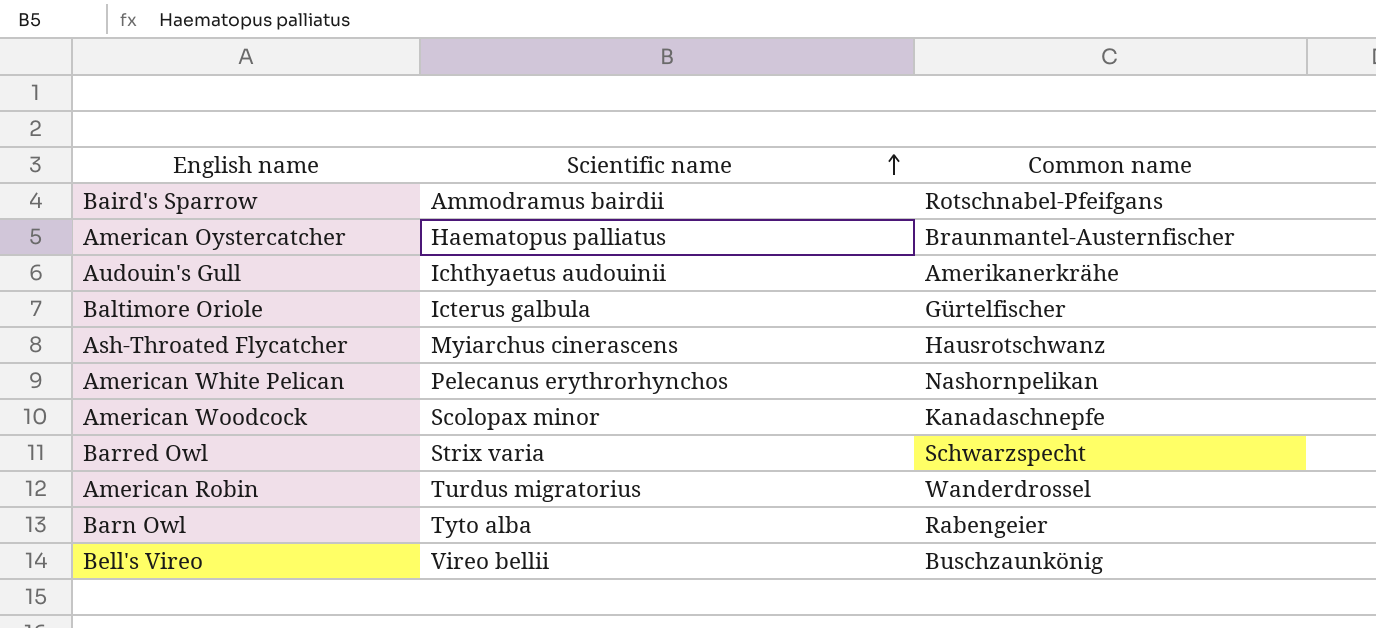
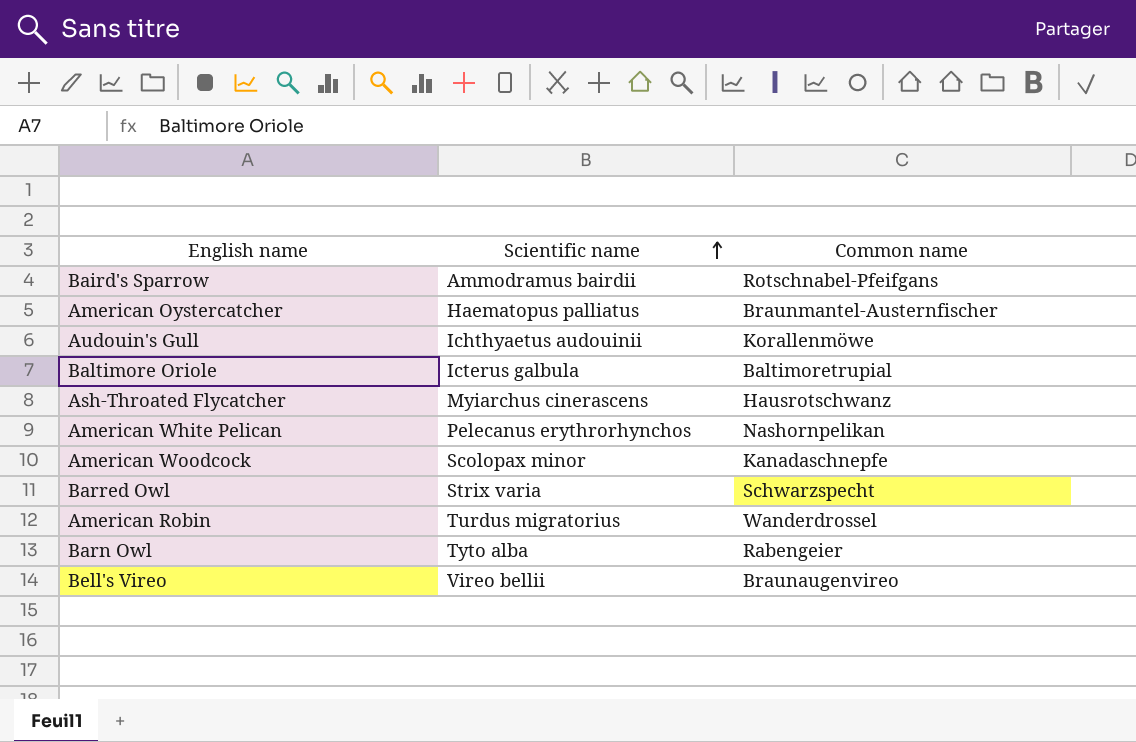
Audouin's Gull | Common name: Amerikanerkrähe -> Korallenmöwe
Baltimore Oriole | Common name: Gürtelfischer -> Baltimoretrupial
Bell's Vireo | Common name: Buschzaunkönig -> Braunaugenvireo

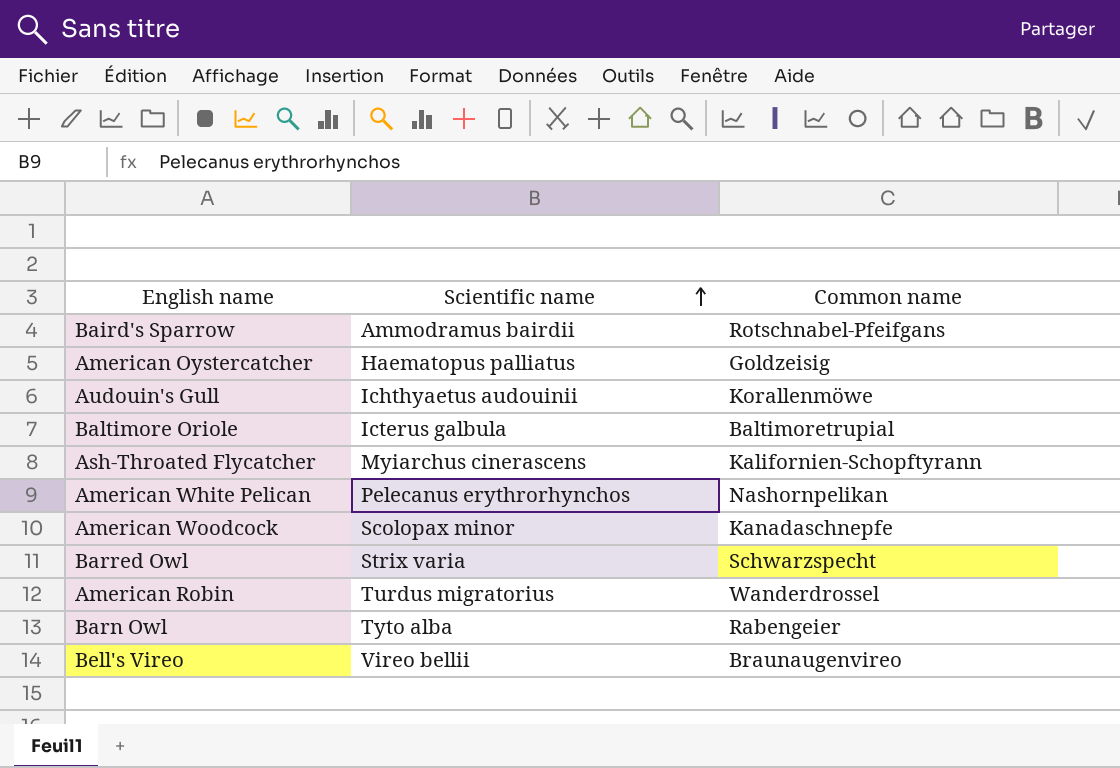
American Oystercatcher | Common name: Braunmantel-Austernfischer -> Goldzeisig
Ash-Throated Flycatcher | Common name: Hausrotschwanz -> Kalifornien-Schopftyrann

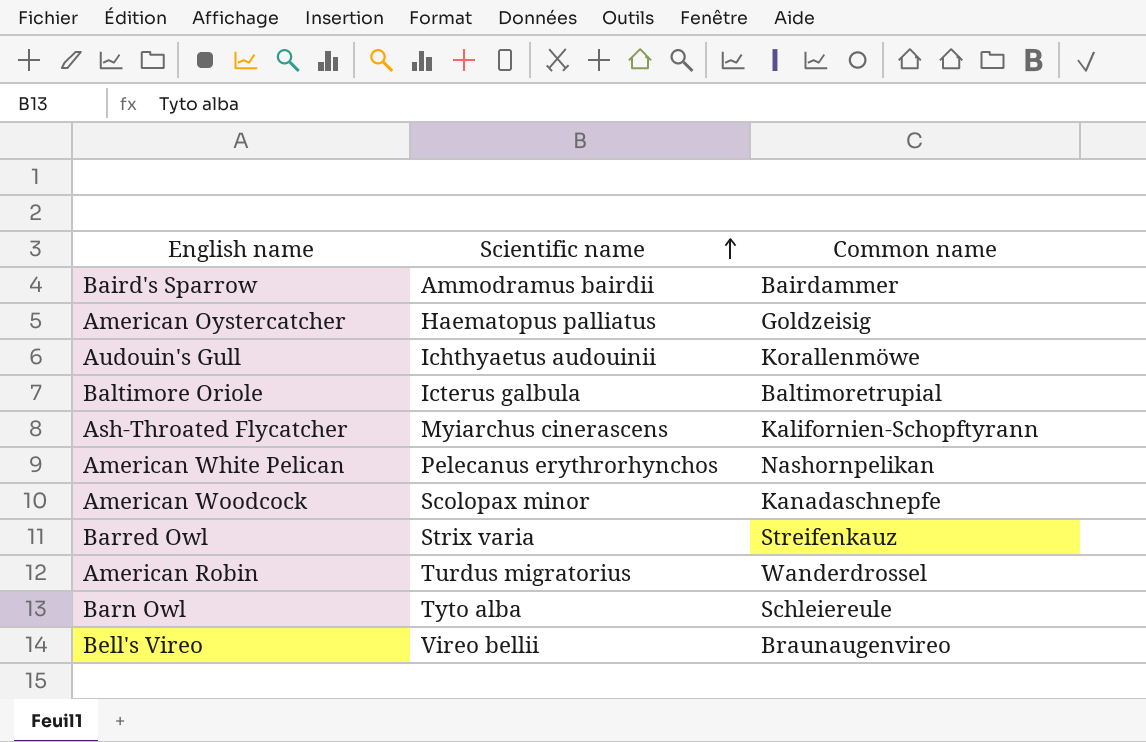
Baird's Sparrow | Common name: Rotschnabel-Pfeifgans -> Bairdammer
Barred Owl | Common name: Schwarzspecht -> Streifenkauz
Barn Owl | Common name: Rabengeier -> Schleiereule

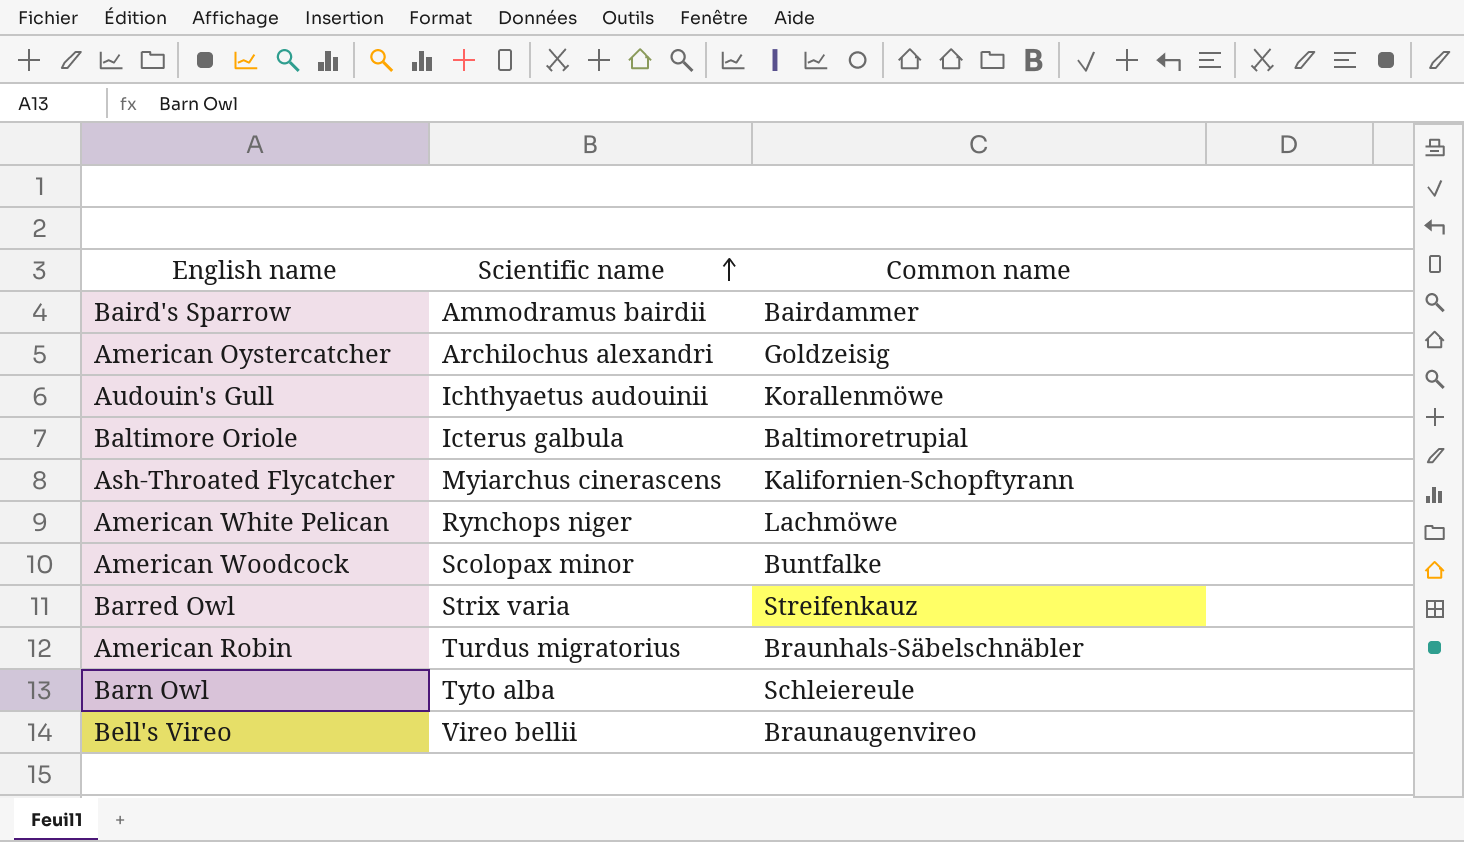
American Oystercatcher | Scientific name: Haematopus palliatus -> Archilochus alexandri
American White Pelican | Scientific name: Pelecanus erythrorhynchos -> Rynchops niger
American White Pelican | Common name: Nashornpelikan -> Lachmöwe
American Woodcock | Common name: Kanadaschnepfe -> Buntfalke
American Robin | Common name: Wanderdrossel -> Braunhals-Säbelschnäbler

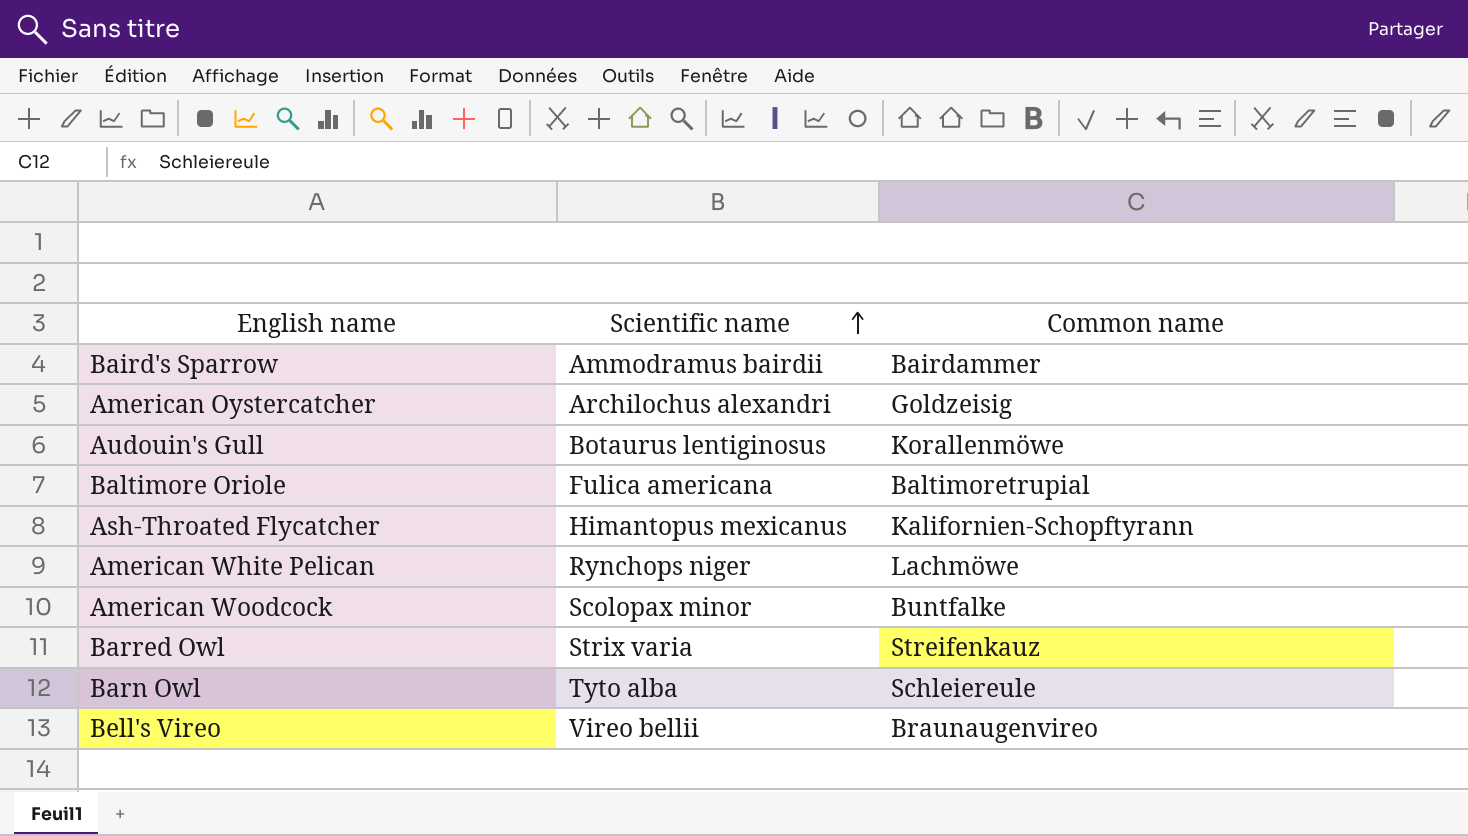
row American Robin: Turdus migratorius | Braunhals-Säbelschnäbler -> none
Audouin's Gull | Scientific name: Ichthyaetus audouinii -> Botaurus lentiginosus
Baltimore Oriole | Scientific name: Icterus galbula -> Fulica americana
Ash-Throated Flycatcher | Scientific name: Myiarchus cinerascens -> Himantopus mexicanus

